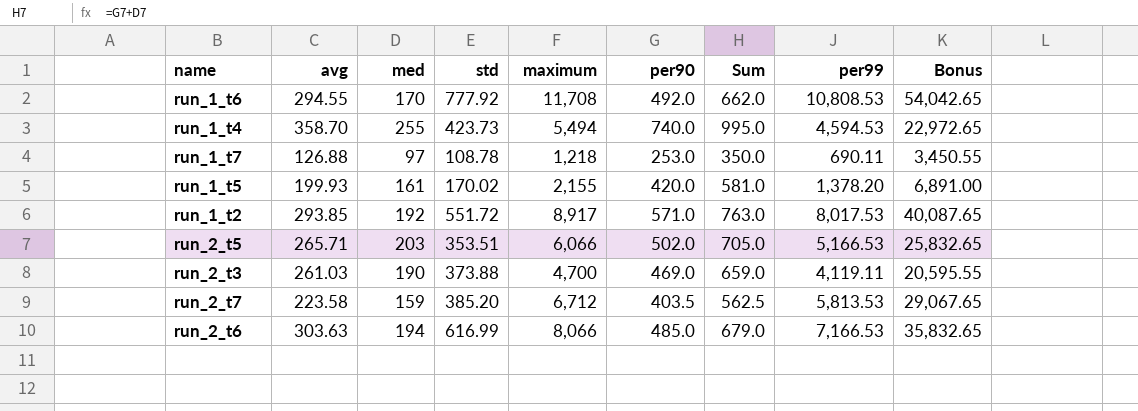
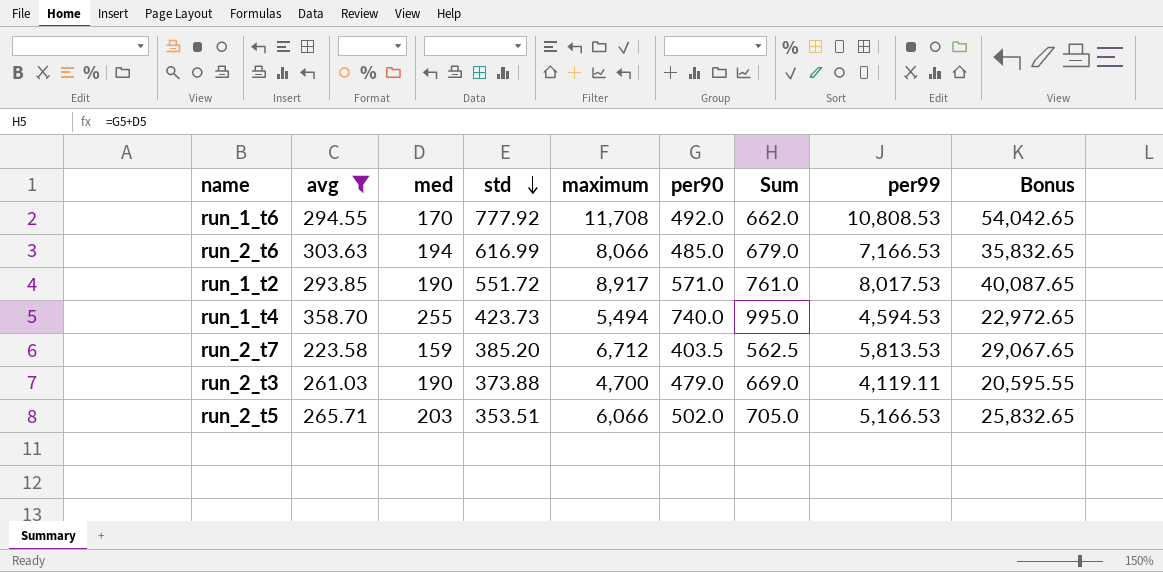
filter: none -> avg >= 223.58
row order: none -> std descending
run_1_t2 | med: 192 -> 190
run_1_t2 | Sum: 763.0 -> 761.0
run_2_t3 | per90: 469.0 -> 479.0
run_2_t3 | Sum: 659.0 -> 669.0

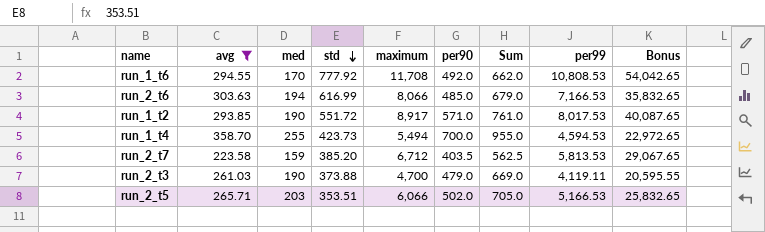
run_1_t4 | per90: 740.0 -> 700.0
run_1_t4 | Sum: 995.0 -> 955.0

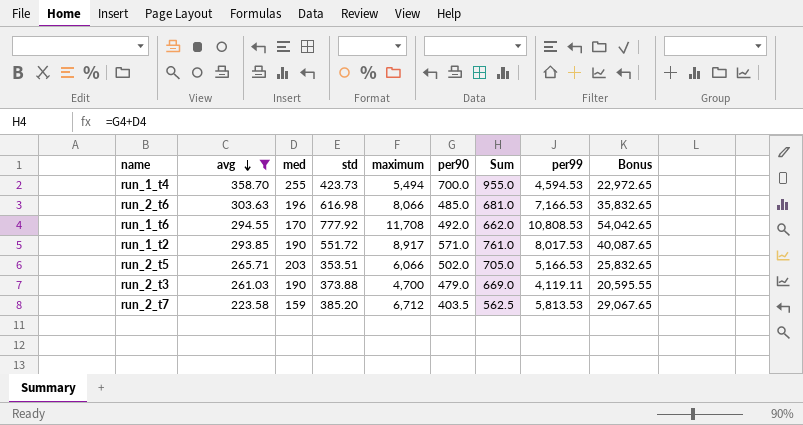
row order: std descending -> avg descending
run_2_t6 | med: 194 -> 196
run_2_t6 | std: 616.99 -> 616.98
run_2_t6 | Sum: 679.0 -> 681.0

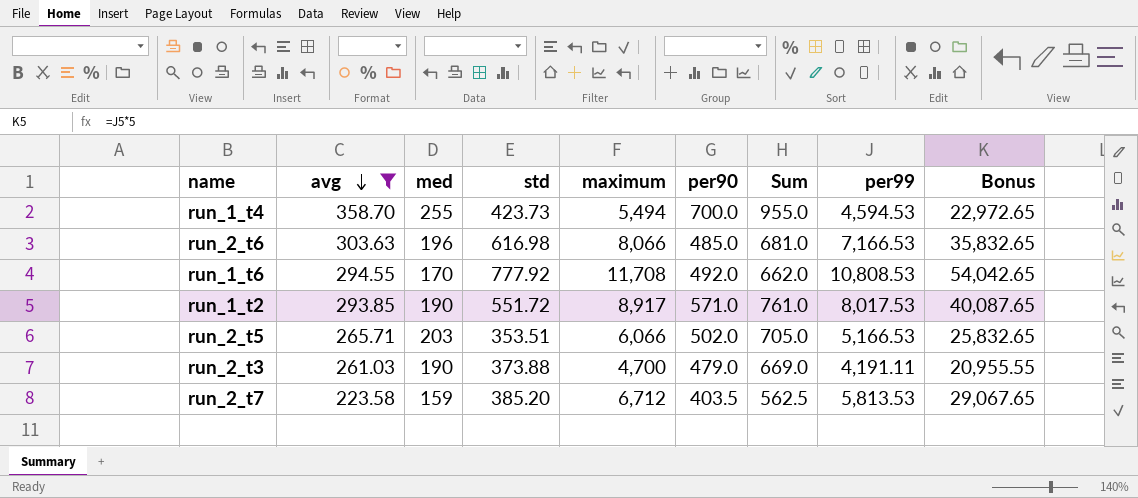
run_2_t3 | per99: 4,119.11 -> 4,191.11
run_2_t3 | Bonus: 20,595.55 -> 20,955.55

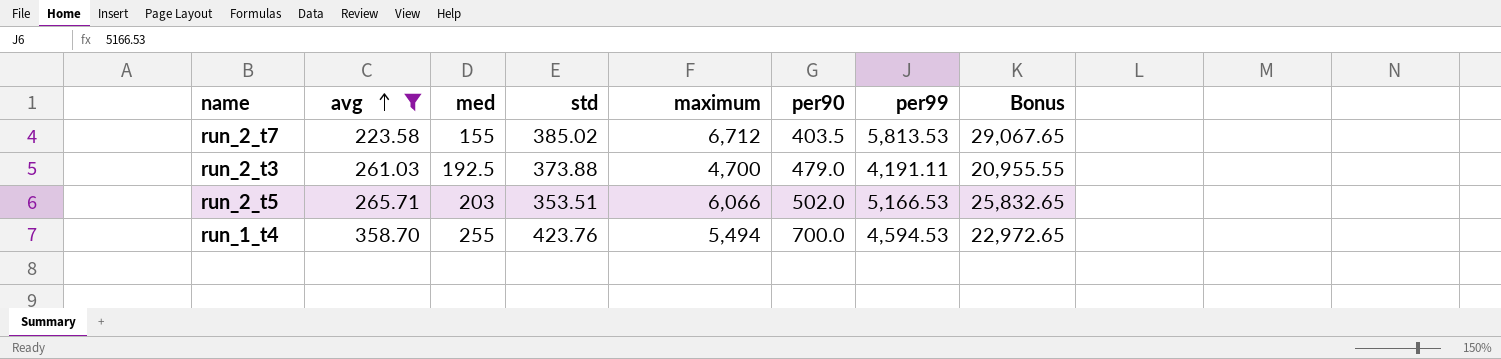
row order: avg descending -> avg ascending
column Sum | formula: [med] + [per90] -> none
row run_2_t6: 303.63 | 196 | 616.98 | 8,066 | 485.0 | 681.0 | 7,166.53 | 35,832.65 -> none
row run_1_t6: 294.55 | 170 | 777.92 | 11,708 | 492.0 | 662.0 | 10,808.53 | 54,042.65 -> none
row run_1_t2: 293.85 | 190 | 551.72 | 8,917 | 571.0 | 761.0 | 8,017.53 | 40,087.65 -> none
run_2_t7 | med: 159 -> 155
run_2_t7 | std: 385.20 -> 385.02
run_2_t3 | med: 190 -> 192.5
run_1_t4 | std: 423.73 -> 423.76

